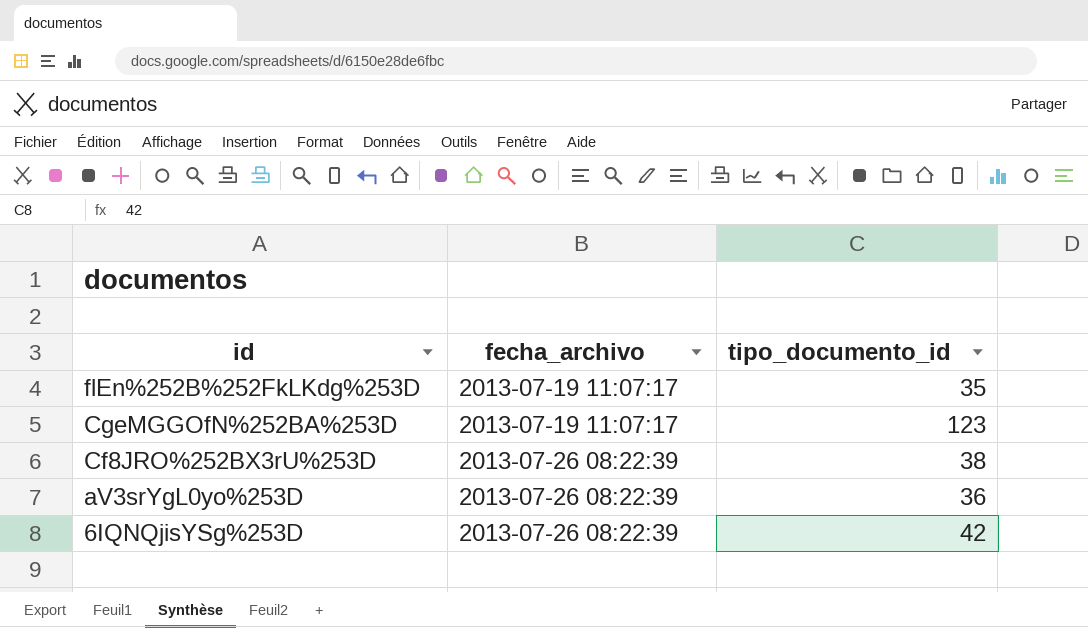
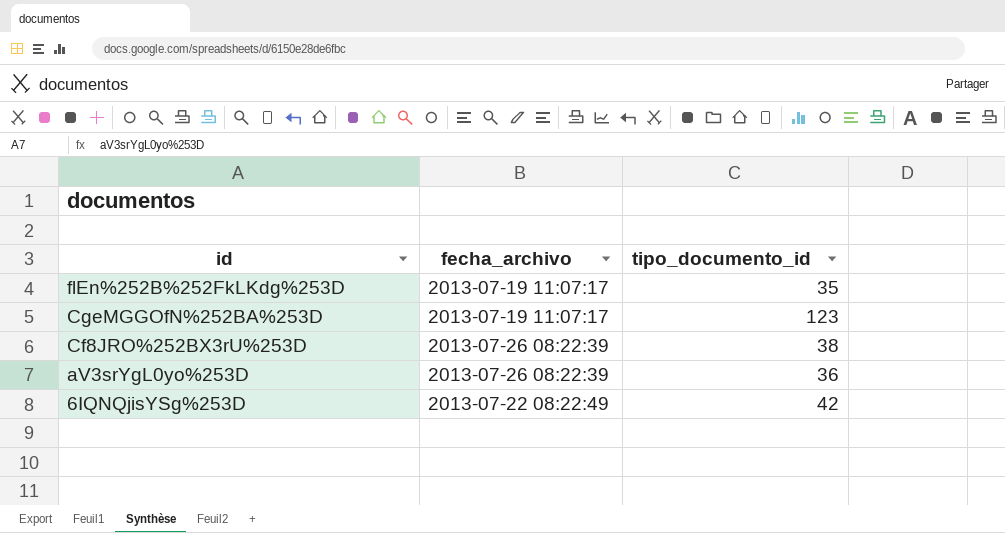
6IQNQjisYSg%253D | fecha_archivo: 2013-07-26 08:22:39 -> 2013-07-22 08:22:49

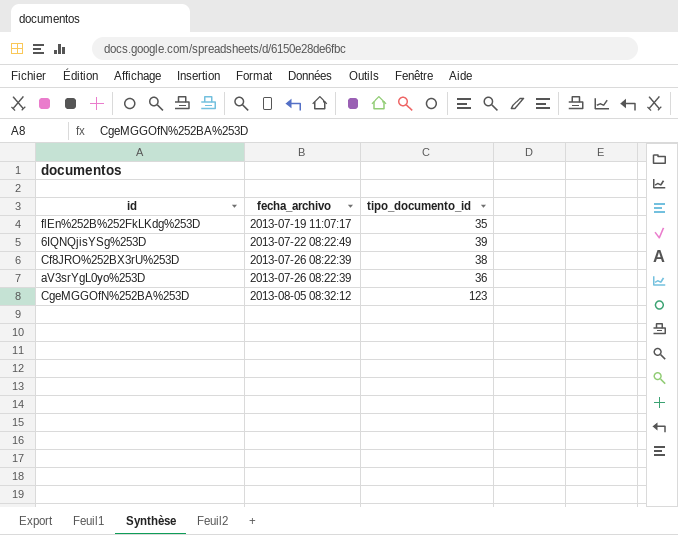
row order: id descending -> fecha_archivo ascending
6IQNQjisYSg%253D | tipo_documento_id: 42 -> 39
CgeMGGOfN%252BA%253D | fecha_archivo: 2013-07-19 11:07:17 -> 2013-08-05 08:32:12

